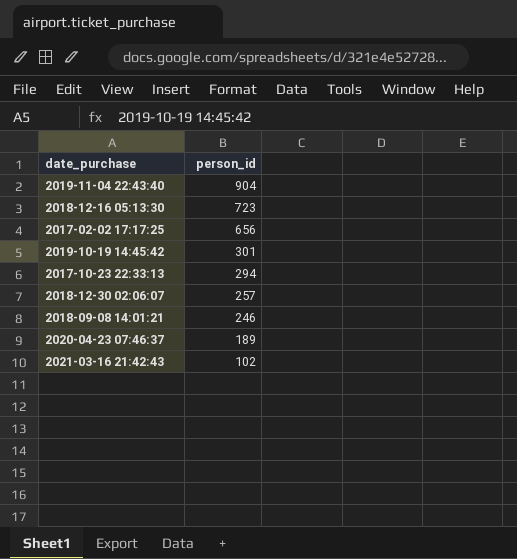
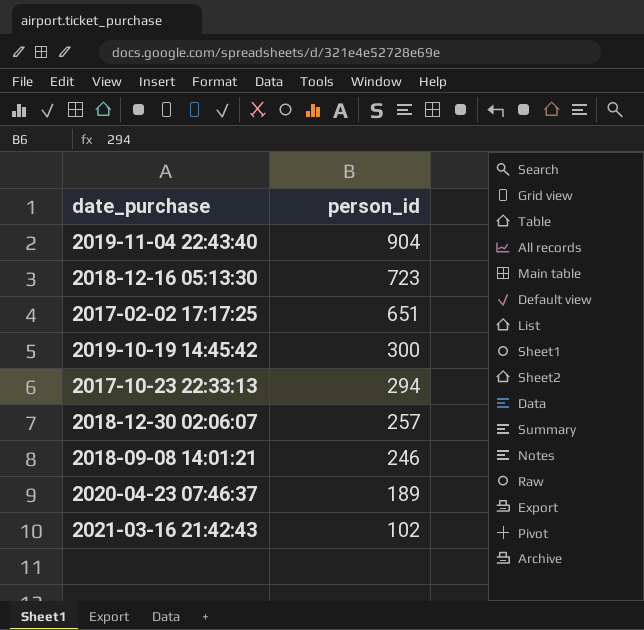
2017-02-02 17:17:25 | person_id: 656 -> 651
2019-10-19 14:45:42 | person_id: 301 -> 300

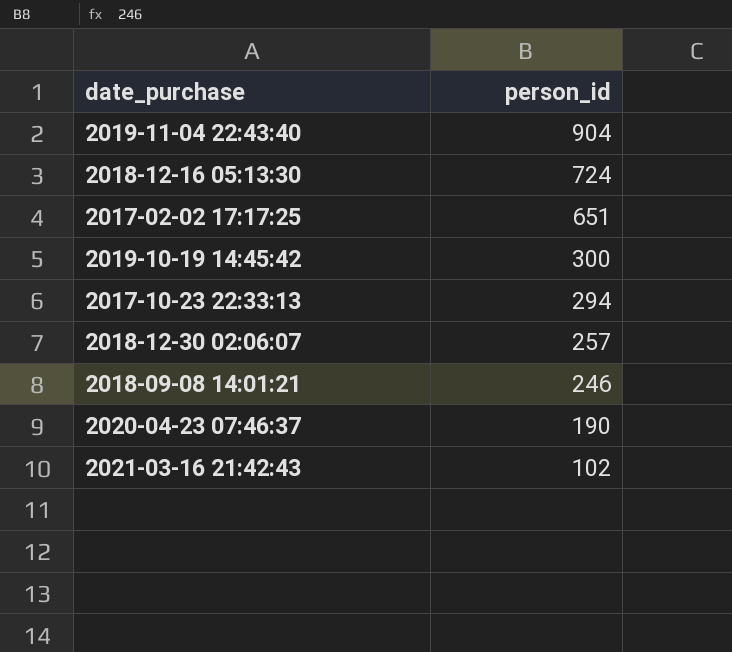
2018-12-16 05:13:30 | person_id: 723 -> 724
2020-04-23 07:46:37 | person_id: 189 -> 190

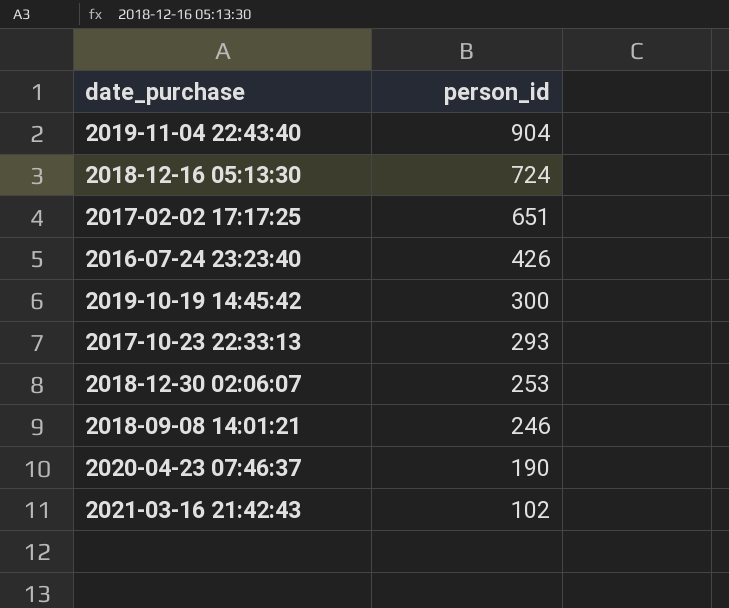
row 2016-07-24 23:23:40: none -> 426
2017-10-23 22:33:13 | person_id: 294 -> 293
2018-12-30 02:06:07 | person_id: 257 -> 253

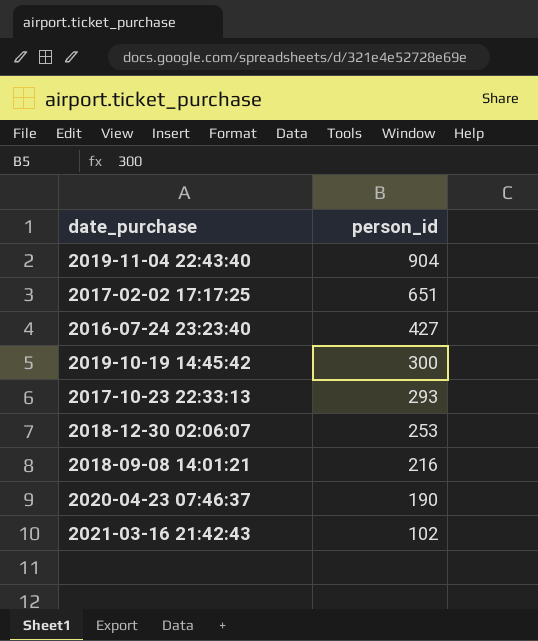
row 2018-12-16 05:13:30: 724 -> none
2016-07-24 23:23:40 | person_id: 426 -> 427
2018-09-08 14:01:21 | person_id: 246 -> 216

